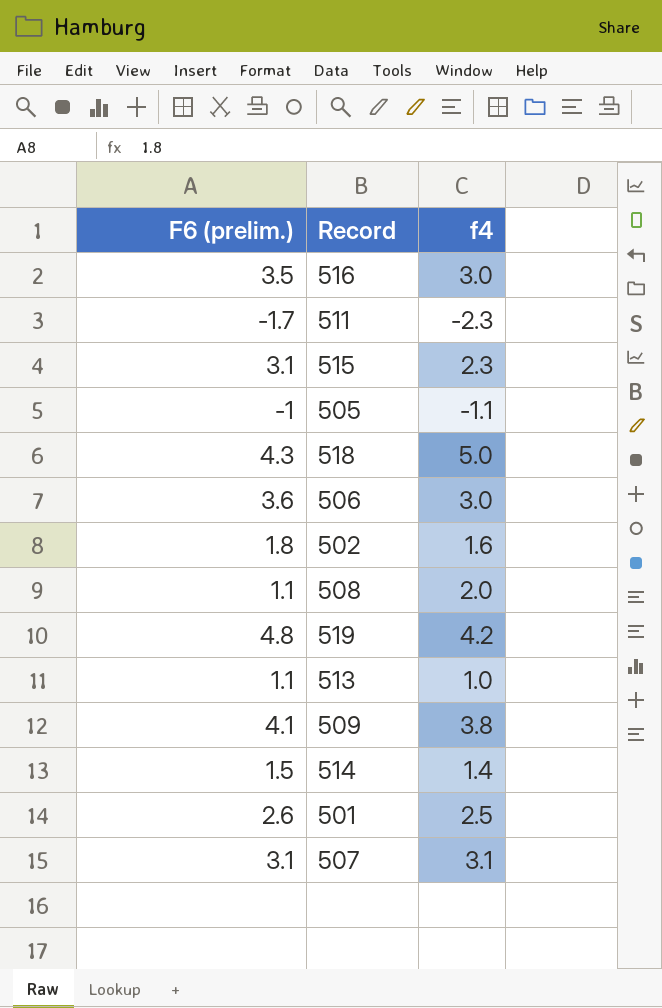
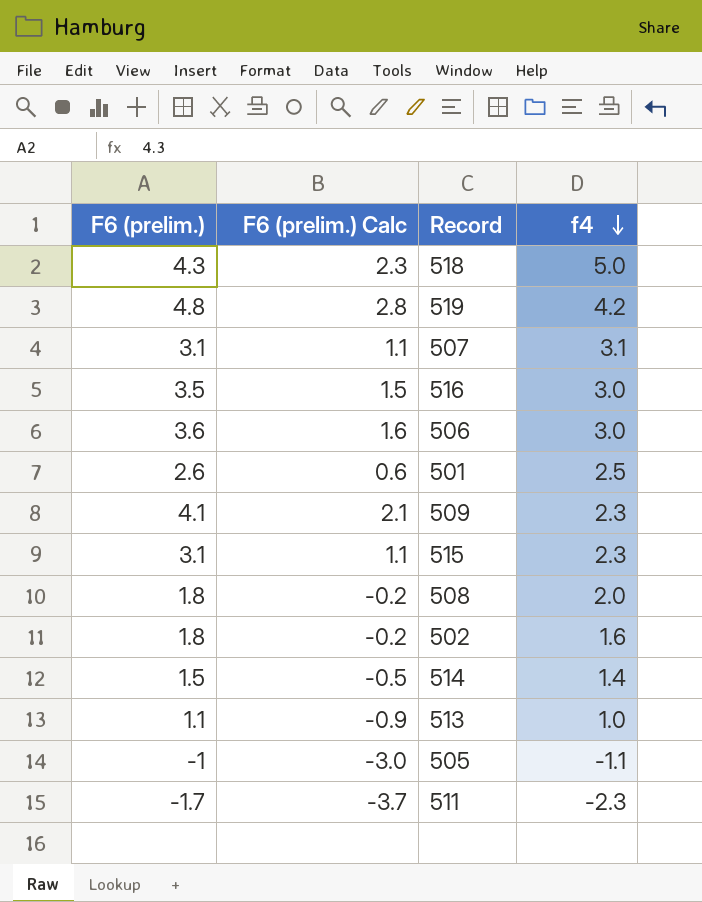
row order: none -> f4 descending
column F6 (prelim.) Calc | formula: none -> [F6 (prelim.)] - 2
509 | f4: 3.8 -> 2.3
508 | F6 (prelim.): 1.1 -> 1.8

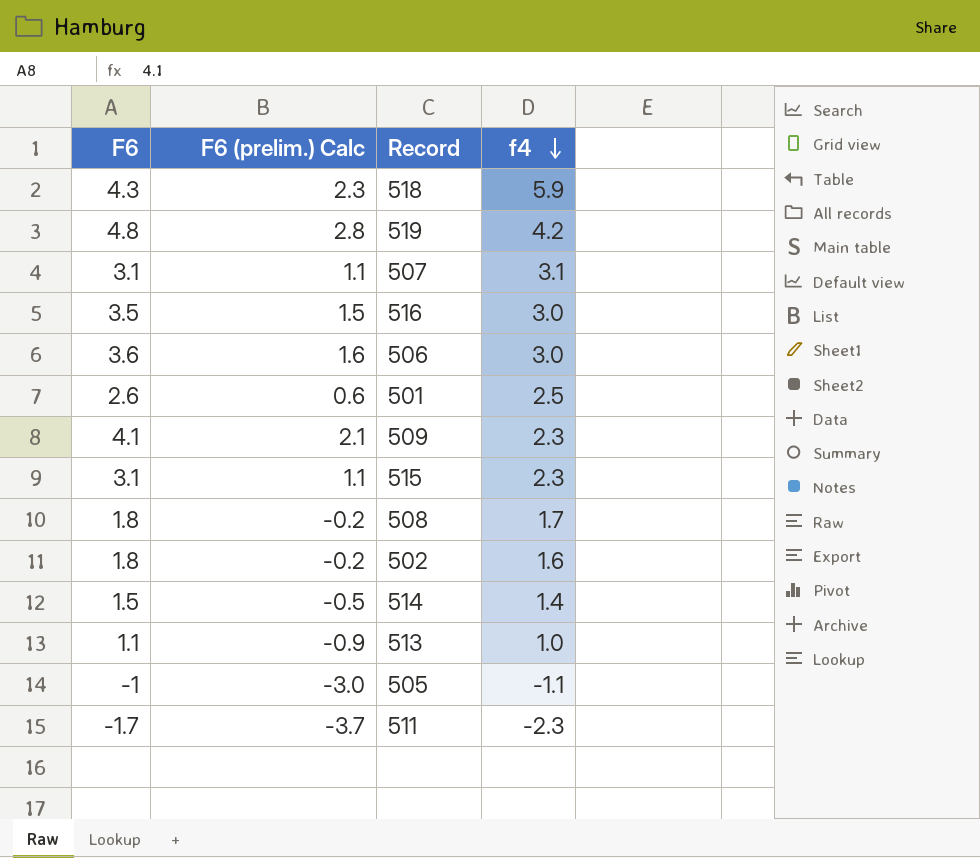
column name: F6 (prelim.) -> F6
518 | f4: 5.0 -> 5.9
508 | f4: 2.0 -> 1.7

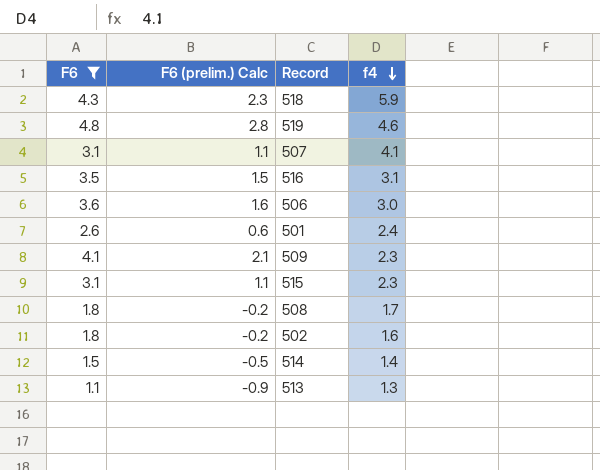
filter: none -> F6 >= 1.1
519 | f4: 4.2 -> 4.6
507 | f4: 3.1 -> 4.1
516 | f4: 3.0 -> 3.1
501 | f4: 2.5 -> 2.4
513 | f4: 1.0 -> 1.3

